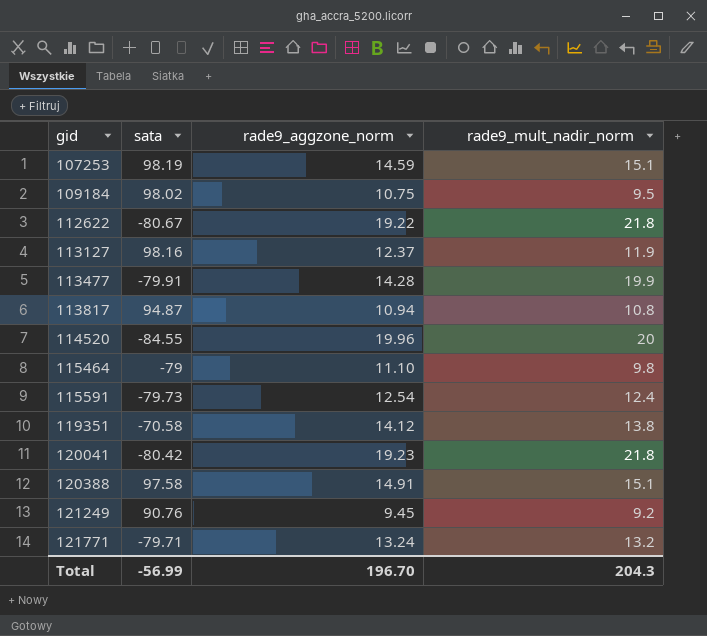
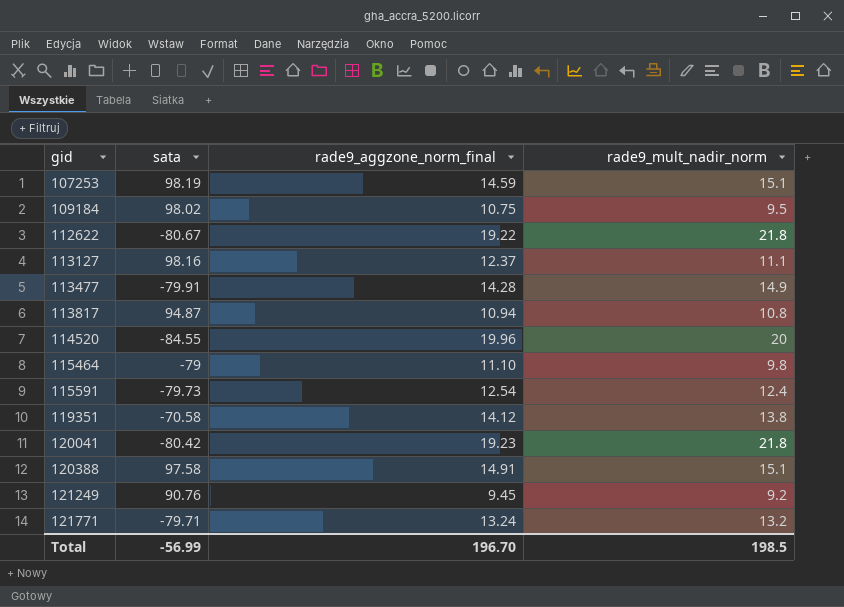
column name: rade9_aggzone_norm -> rade9_aggzone_norm_final
113127 | rade9_mult_nadir_norm: 11.9 -> 11.1
113477 | rade9_mult_nadir_norm: 19.9 -> 14.9
Total | rade9_mult_nadir_norm: 204.3 -> 198.5

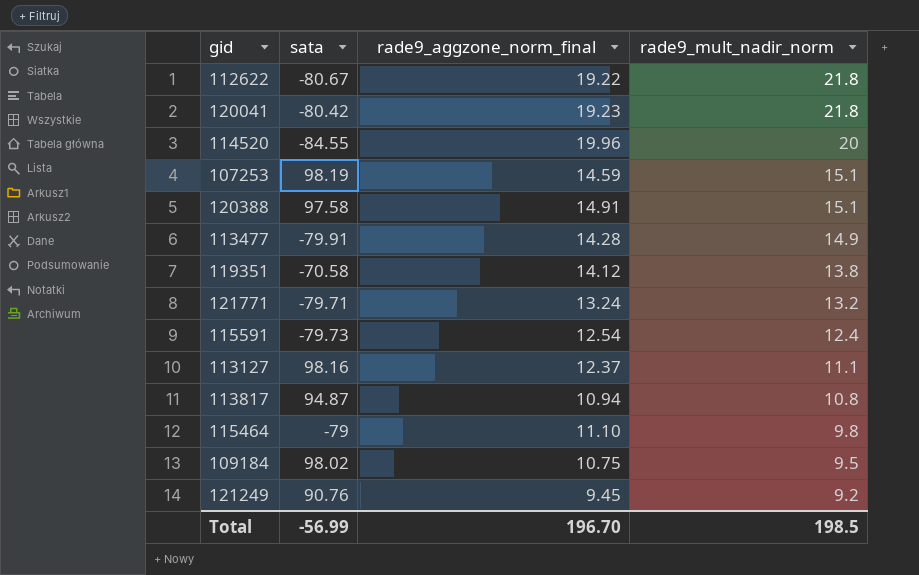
row order: gid ascending -> rade9_mult_nadir_norm descending

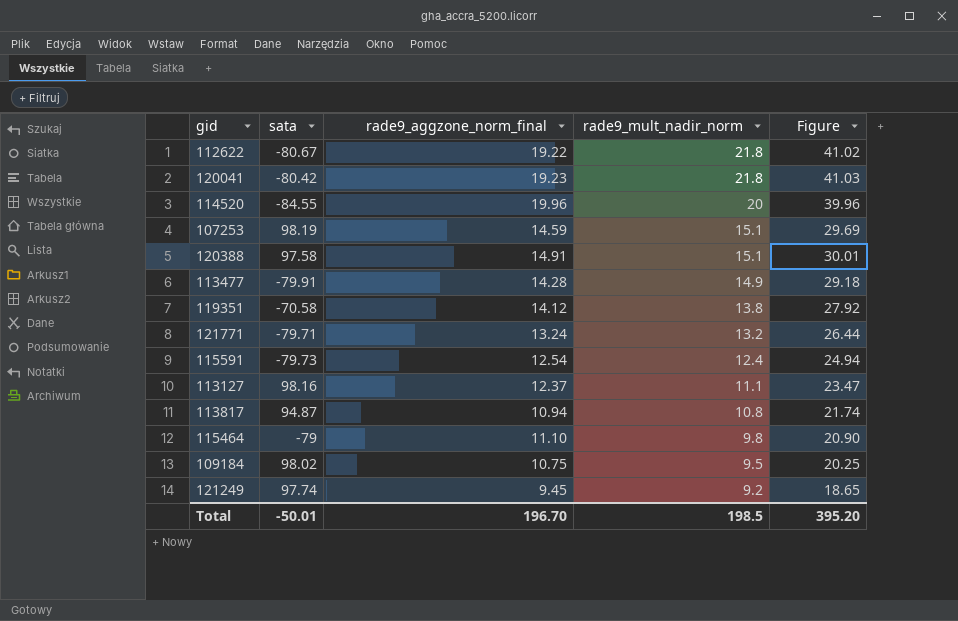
column Figure | formula: none -> [rade9_aggzone_norm_final] + [rade9_mult_nadir_norm]
121249 | sata: 90.76 -> 97.74
Total | sata: -56.99 -> -50.01

